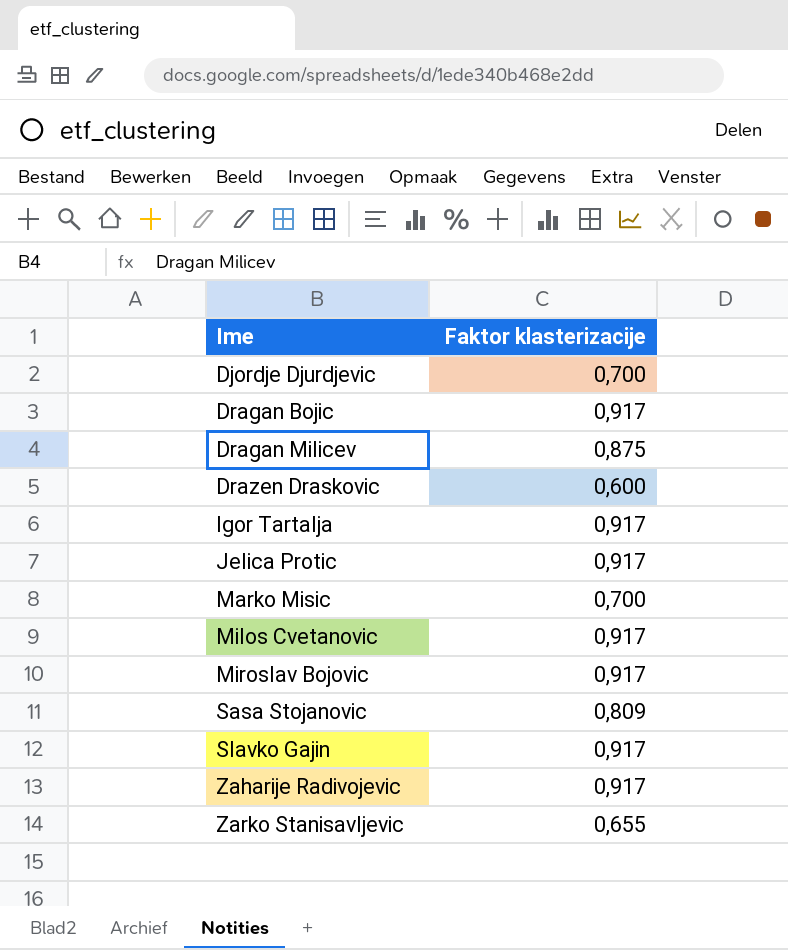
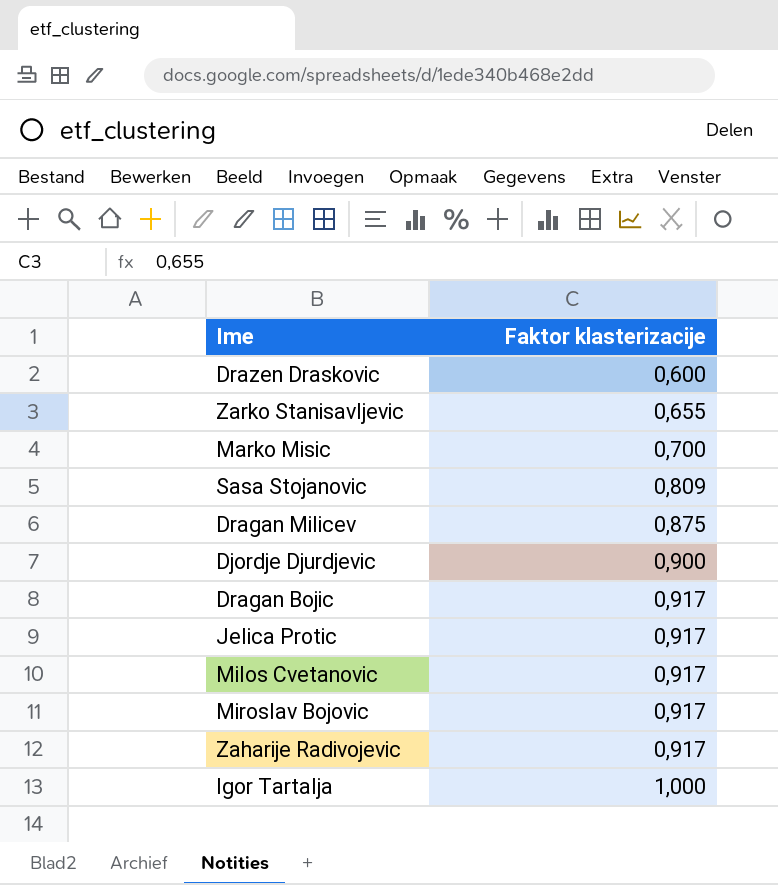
row order: Ime ascending -> Faktor klasterizacije ascending
row Slavko Gajin: 0,917 -> none
Djordje Djurdjevic | Faktor klasterizacije: 0,700 -> 0,900
Igor Tartalja | Faktor klasterizacije: 0,917 -> 1,000

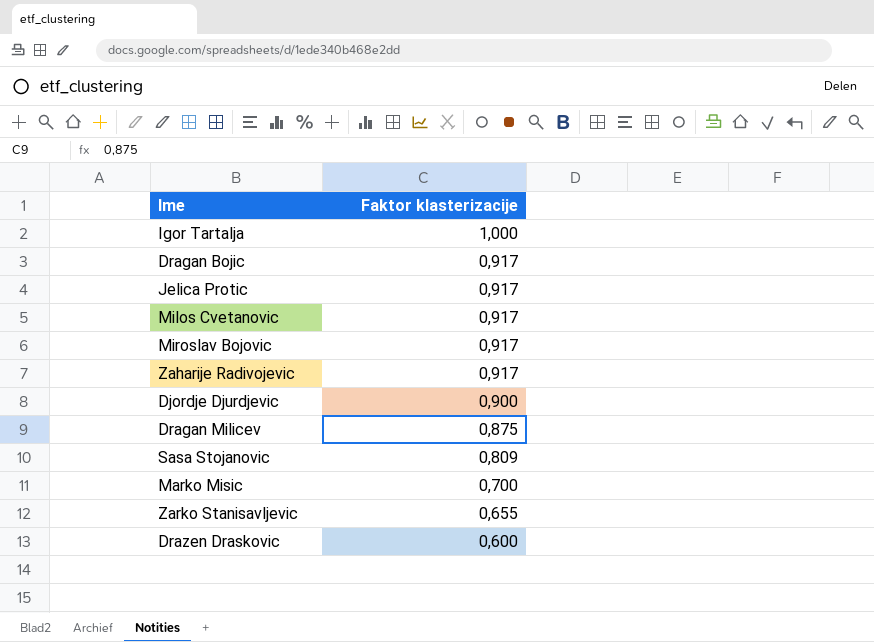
row order: Faktor klasterizacije ascending -> Faktor klasterizacije descending

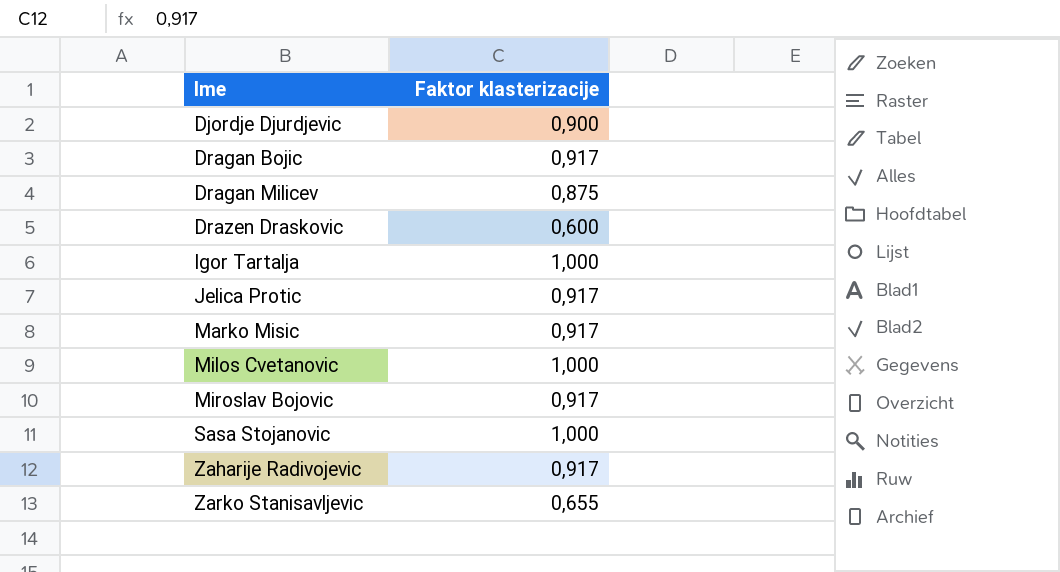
row order: Faktor klasterizacije descending -> Ime ascending
Marko Misic | Faktor klasterizacije: 0,700 -> 0,917
Milos Cvetanovic | Faktor klasterizacije: 0,917 -> 1,000
Sasa Stojanovic | Faktor klasterizacije: 0,809 -> 1,000

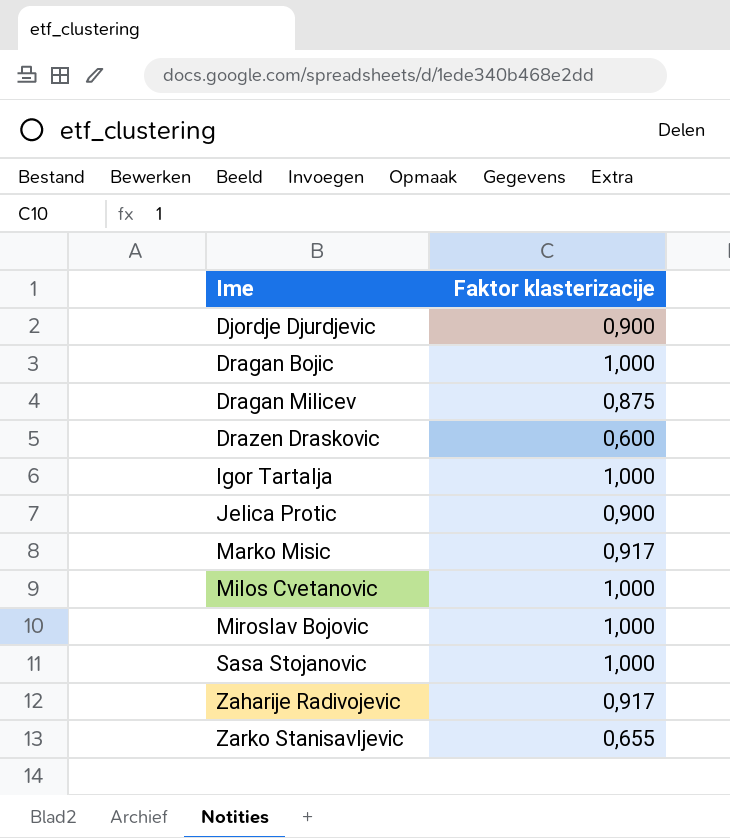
Dragan Bojic | Faktor klasterizacije: 0,917 -> 1,000
Jelica Protic | Faktor klasterizacije: 0,917 -> 0,900
Miroslav Bojovic | Faktor klasterizacije: 0,917 -> 1,000

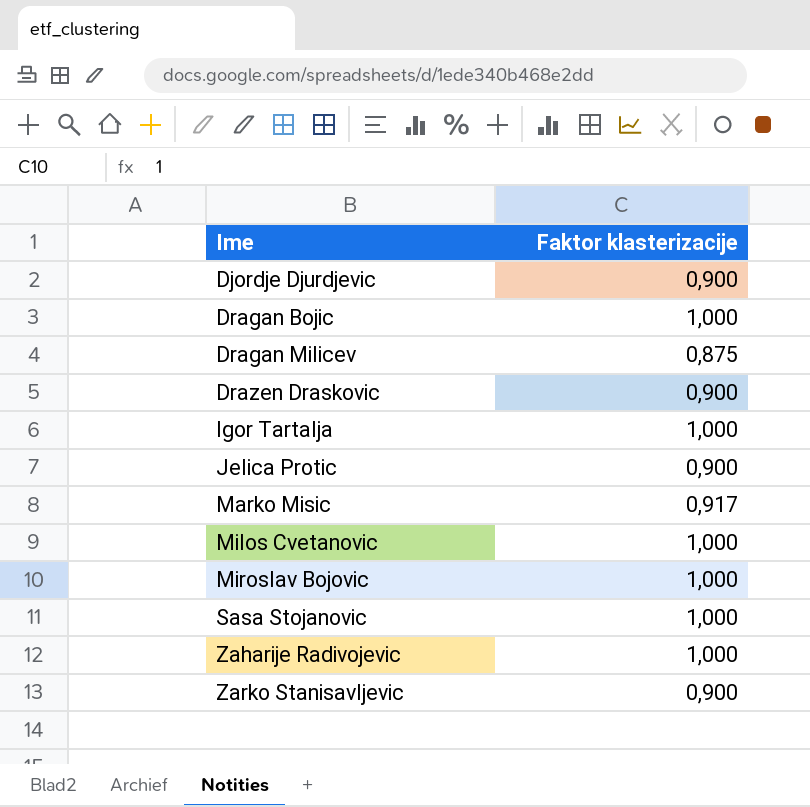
Drazen Draskovic | Faktor klasterizacije: 0,600 -> 0,900
Zaharije Radivojevic | Faktor klasterizacije: 0,917 -> 1,000
Zarko Stanisavljevic | Faktor klasterizacije: 0,655 -> 0,900

